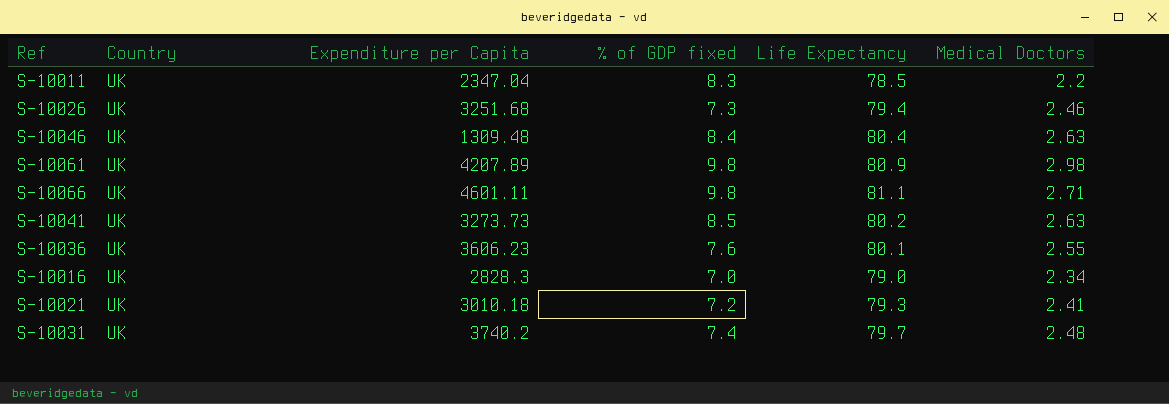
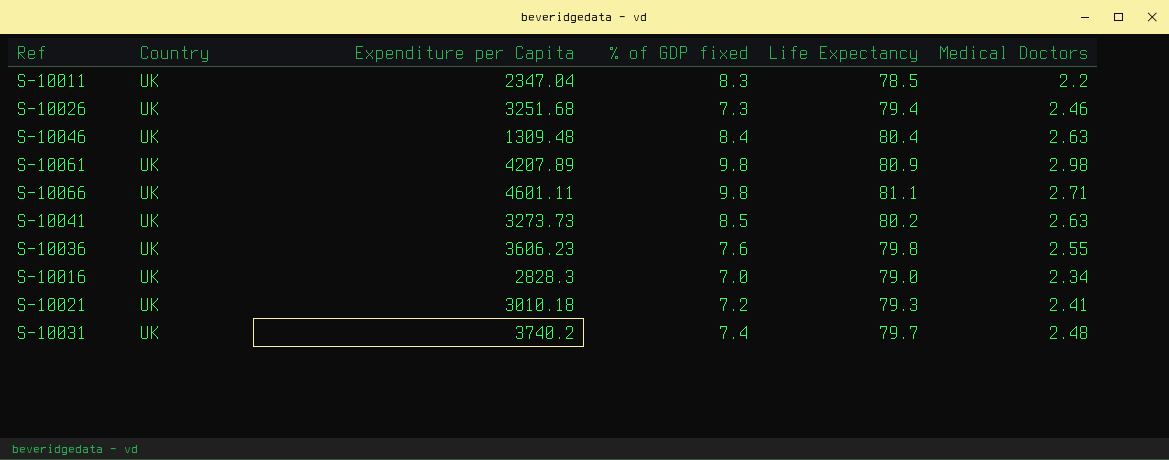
S-10036 | Life Expectancy: 80.1 -> 79.8

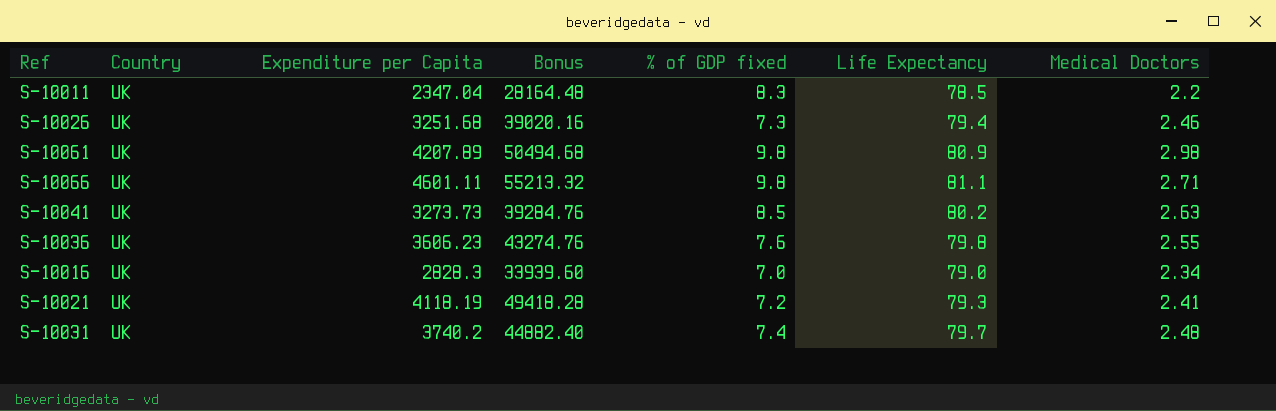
column Bonus | formula: none -> [Expenditure per Capita] * 12
row S-10046: UK | 1309.48 | 8.4 | 80.4 | 2.63 -> none
S-10021 | Expenditure per Capita: 3010.18 -> 4118.19

